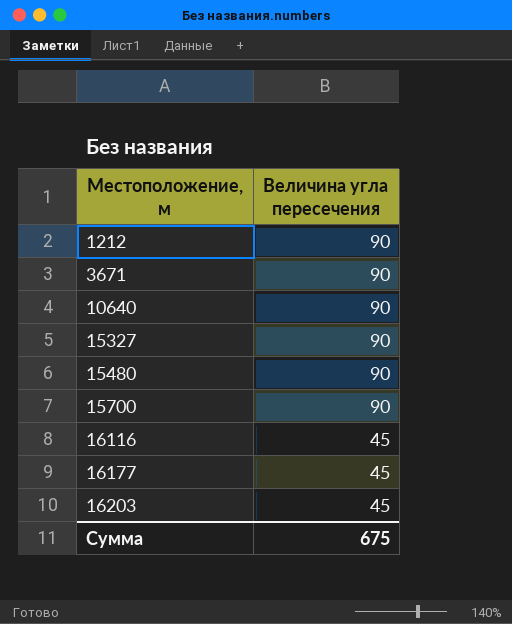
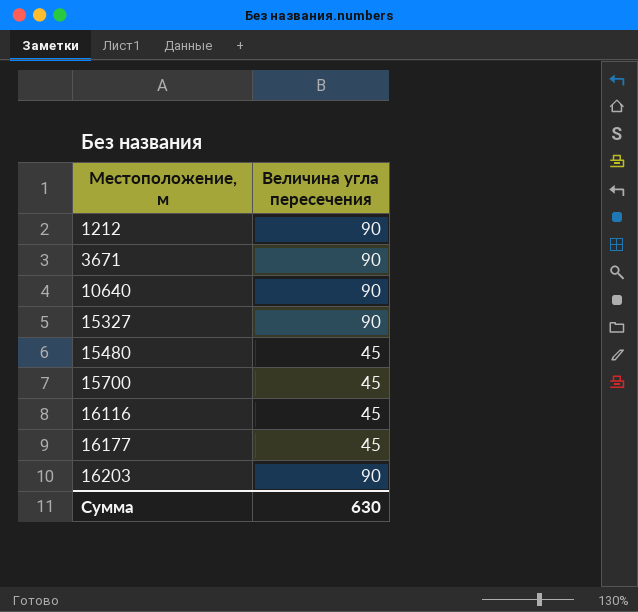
15480 | Величина угла пересечения: 90 -> 45
15700 | Величина угла пересечения: 90 -> 45
16203 | Величина угла пересечения: 45 -> 90
Сумма | Величина угла пересечения: 675 -> 630

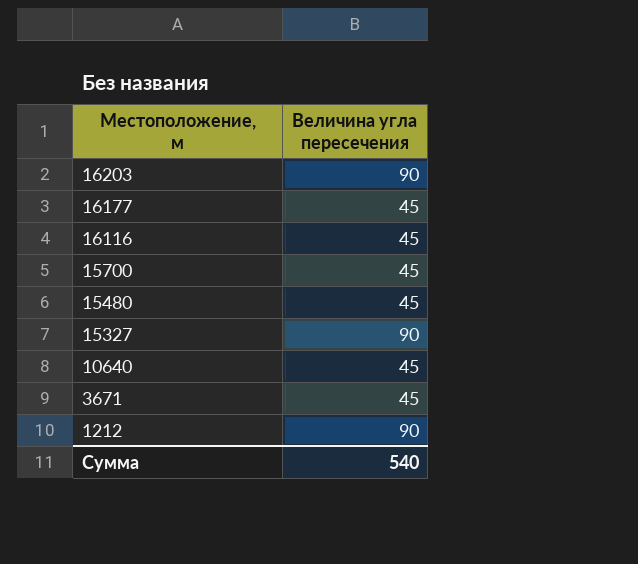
row order: Местоположение, м ascending -> Местоположение, м descending
10640 | Величина угла пересечения: 90 -> 45
3671 | Величина угла пересечения: 90 -> 45
Сумма | Величина угла пересечения: 630 -> 540

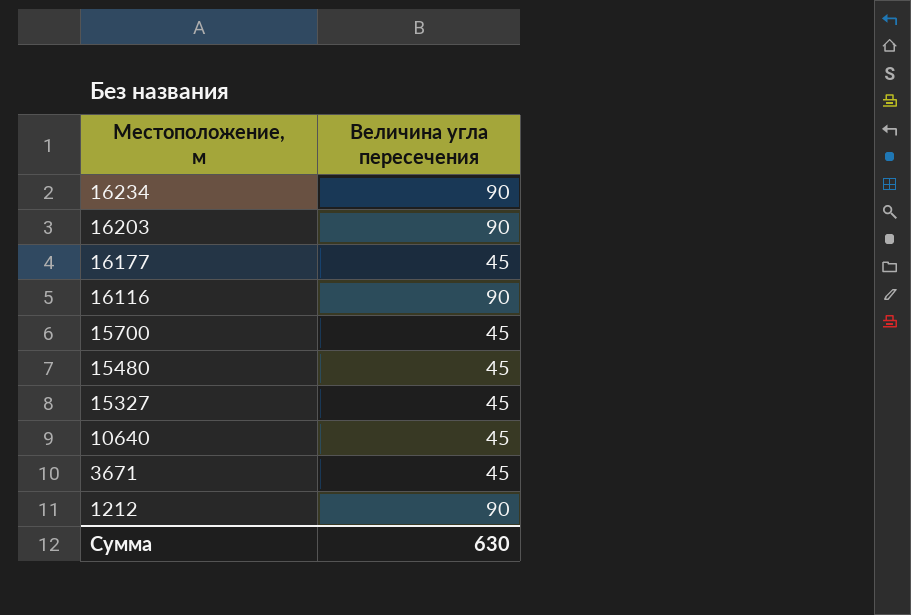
row 16234: none -> 90
16116 | Величина угла пересечения: 45 -> 90
15327 | Величина угла пересечения: 90 -> 45
Сумма | Величина угла пересечения: 540 -> 630

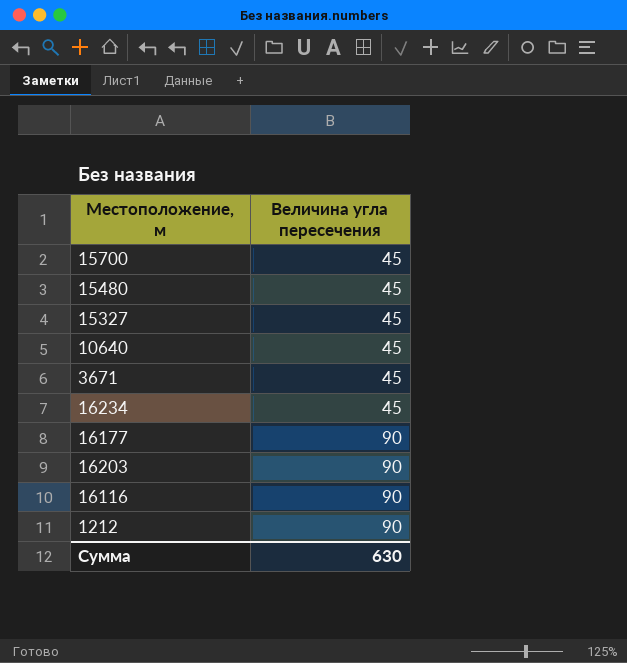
row order: Местоположение, м descending -> Величина угла пересечения ascending
16234 | Величина угла пересечения: 90 -> 45
16177 | Величина угла пересечения: 45 -> 90

